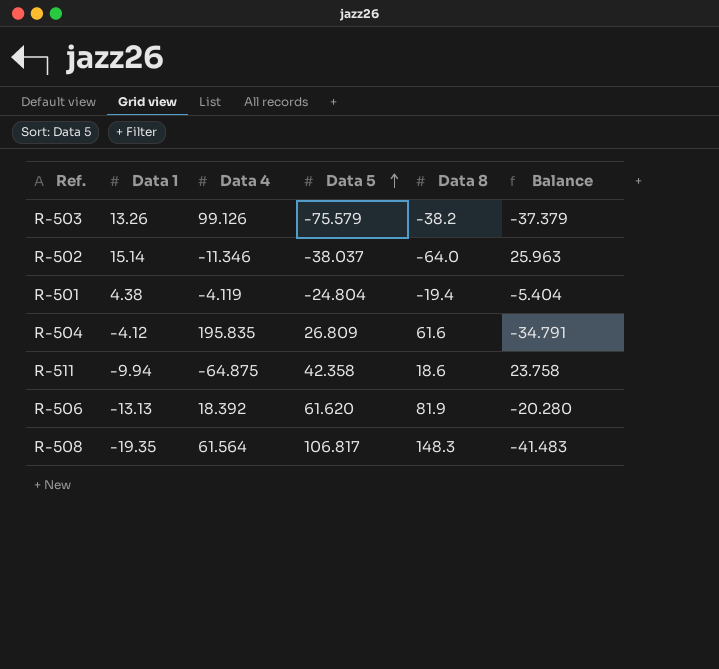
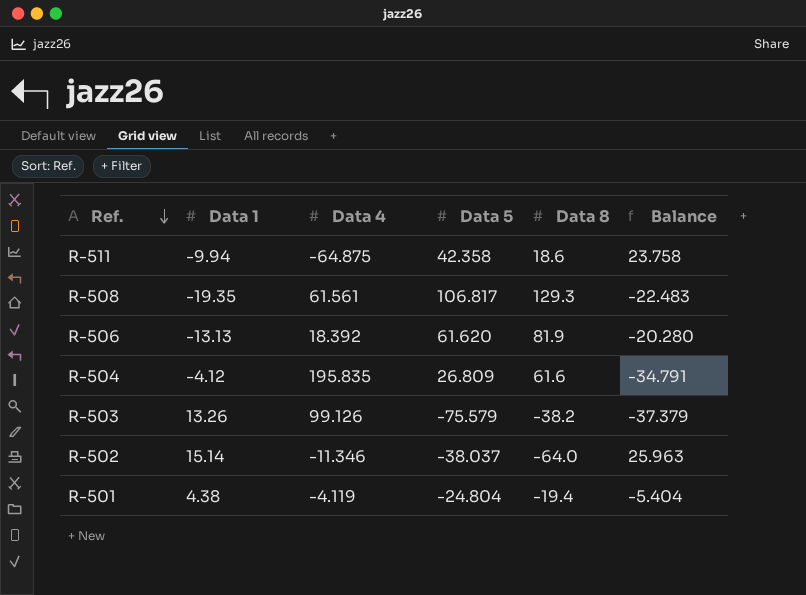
row order: Data 5 ascending -> Ref. descending
R-508 | Data 4: 61.564 -> 61.561
R-508 | Data 8: 148.3 -> 129.3
R-508 | Balance: -41.483 -> -22.483

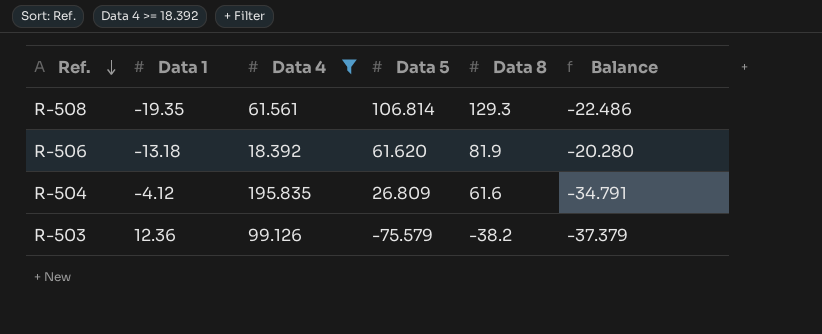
filter: none -> Data 4 >= 18.392
R-508 | Data 5: 106.817 -> 106.814
R-508 | Balance: -22.483 -> -22.486
R-506 | Data 1: -13.13 -> -13.18
R-503 | Data 1: 13.26 -> 12.36

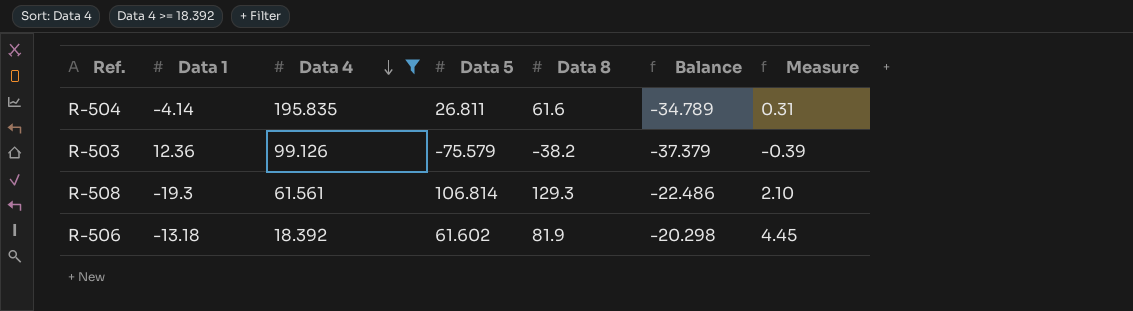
row order: Ref. descending -> Data 4 descending
column Measure | formula: none -> [Data 8] / [Data 4]
R-504 | Data 1: -4.12 -> -4.14
R-504 | Data 5: 26.809 -> 26.811
R-504 | Balance: -34.791 -> -34.789
R-508 | Data 1: -19.35 -> -19.3
R-506 | Data 5: 61.620 -> 61.602
R-506 | Balance: -20.280 -> -20.298

